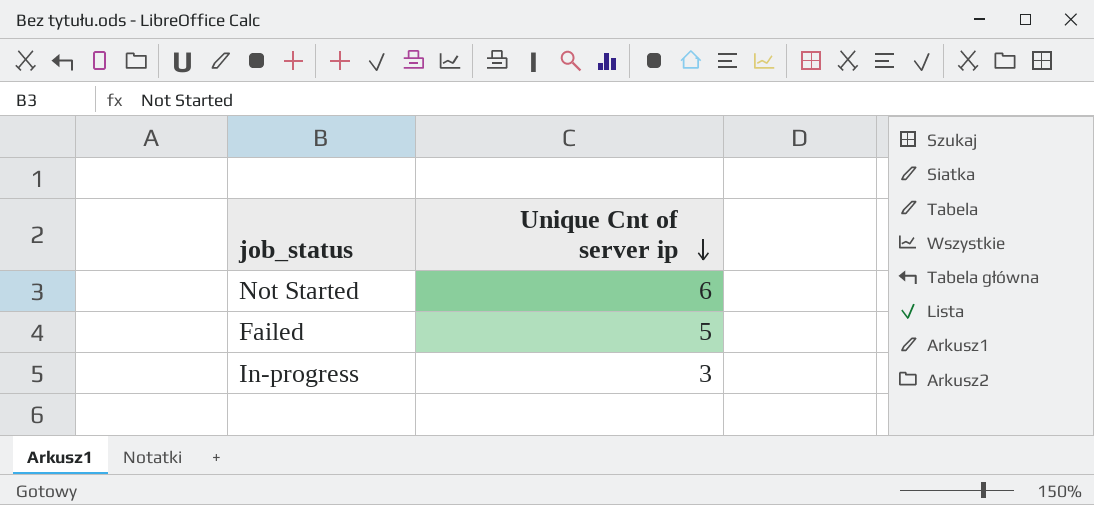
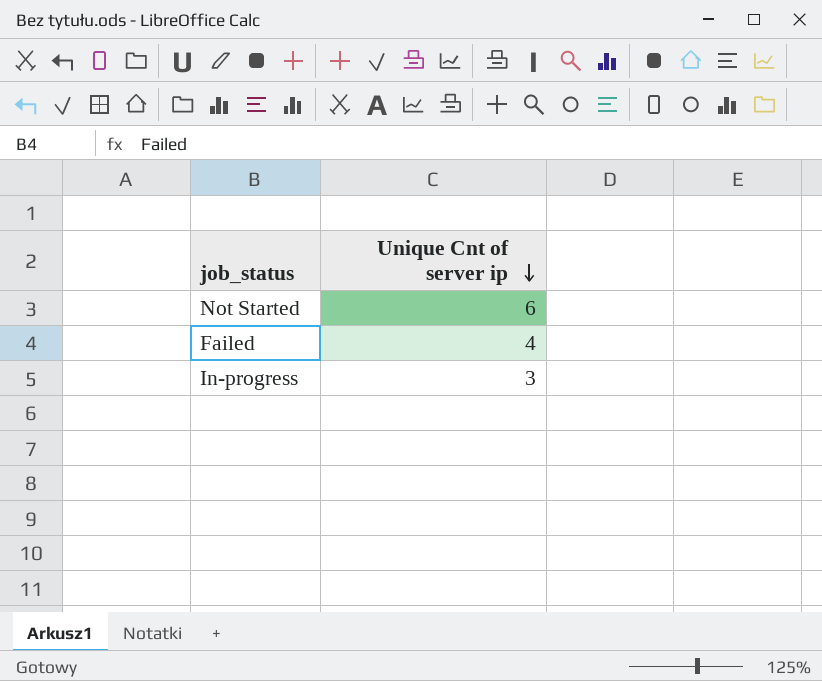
Failed | Unique Cnt of server ip: 5 -> 4

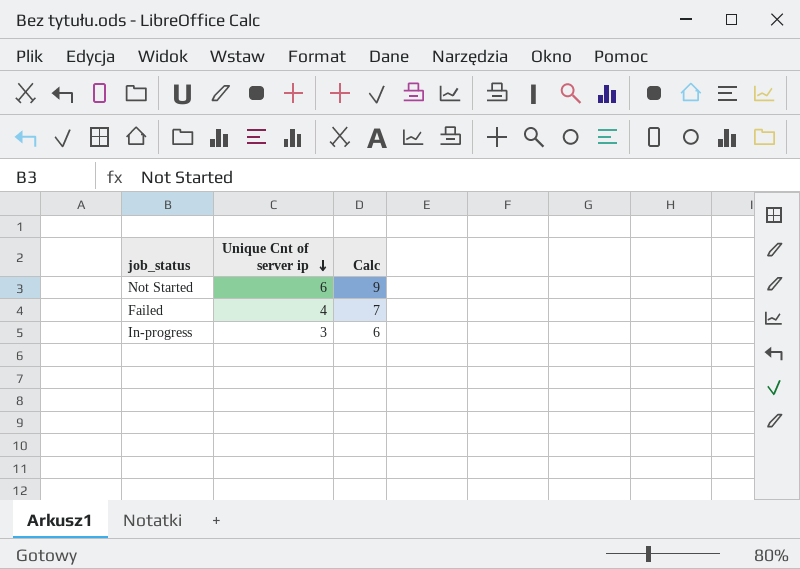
column Calc | formula: none -> [Unique Cnt of server ip] + 3

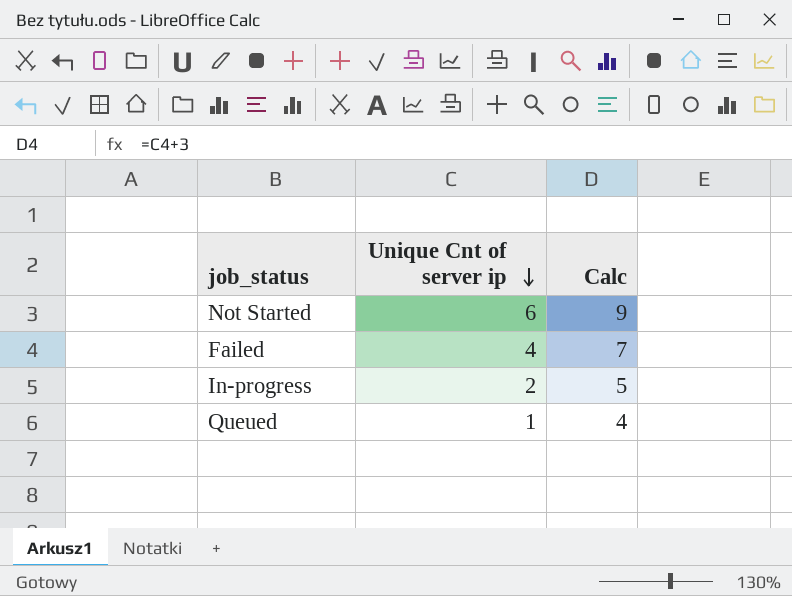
In-progress | Unique Cnt of server ip: 3 -> 2
In-progress | Calc: 6 -> 5
row Queued: none -> 1 | 4

